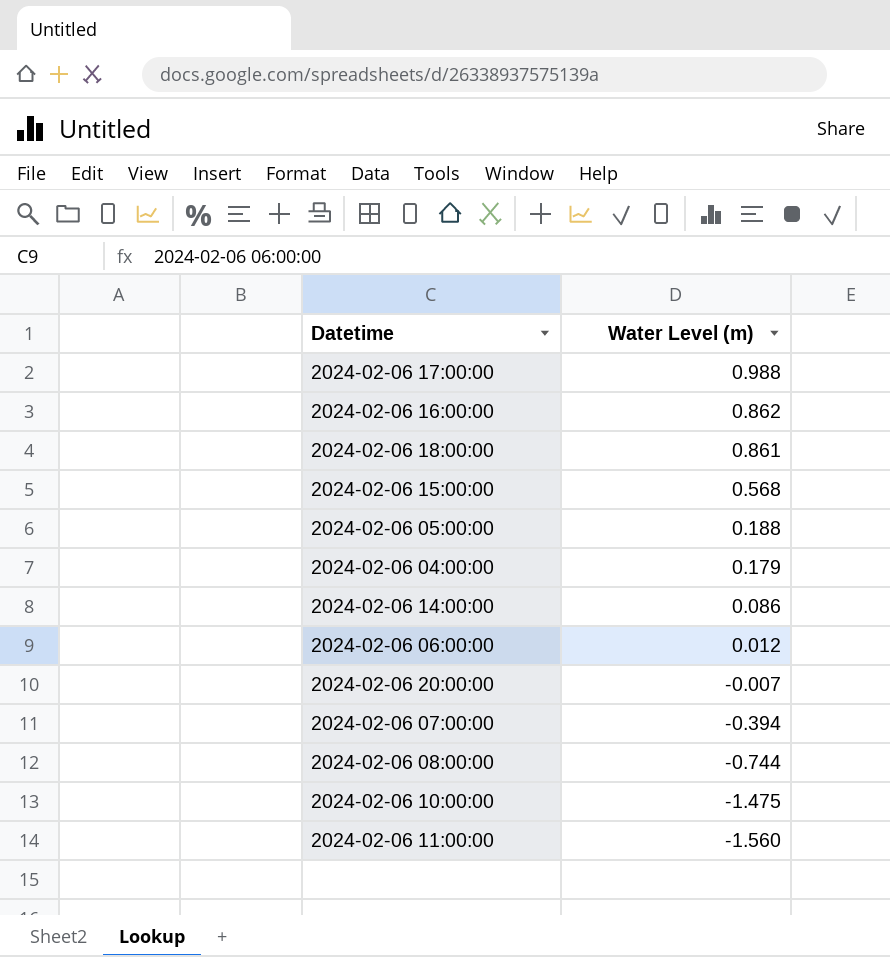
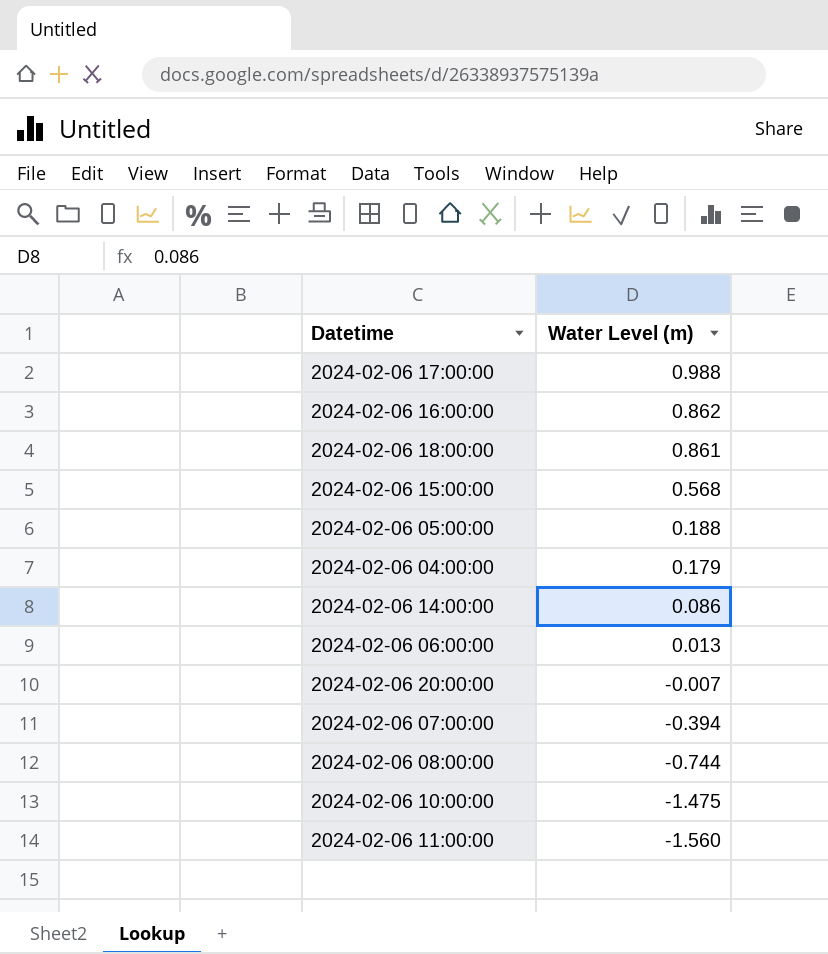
2024-02-06 06:00:00 | Water Level (m): 0.012 -> 0.013

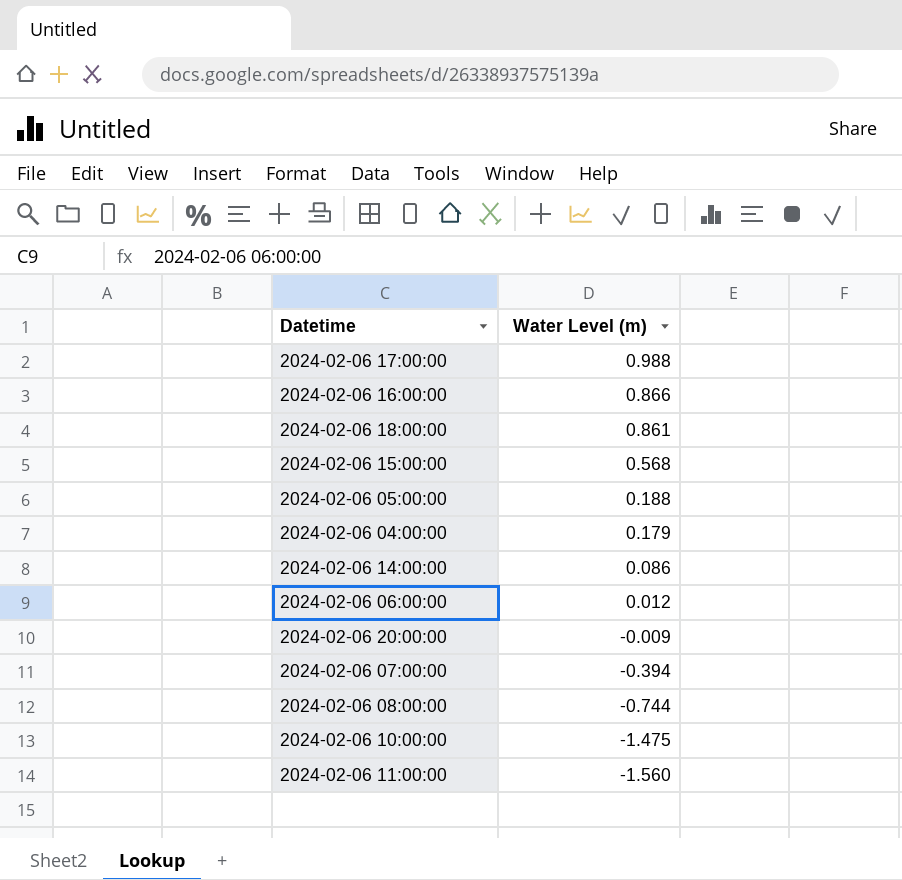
2024-02-06 16:00:00 | Water Level (m): 0.862 -> 0.866
2024-02-06 06:00:00 | Water Level (m): 0.013 -> 0.012
2024-02-06 20:00:00 | Water Level (m): -0.007 -> -0.009

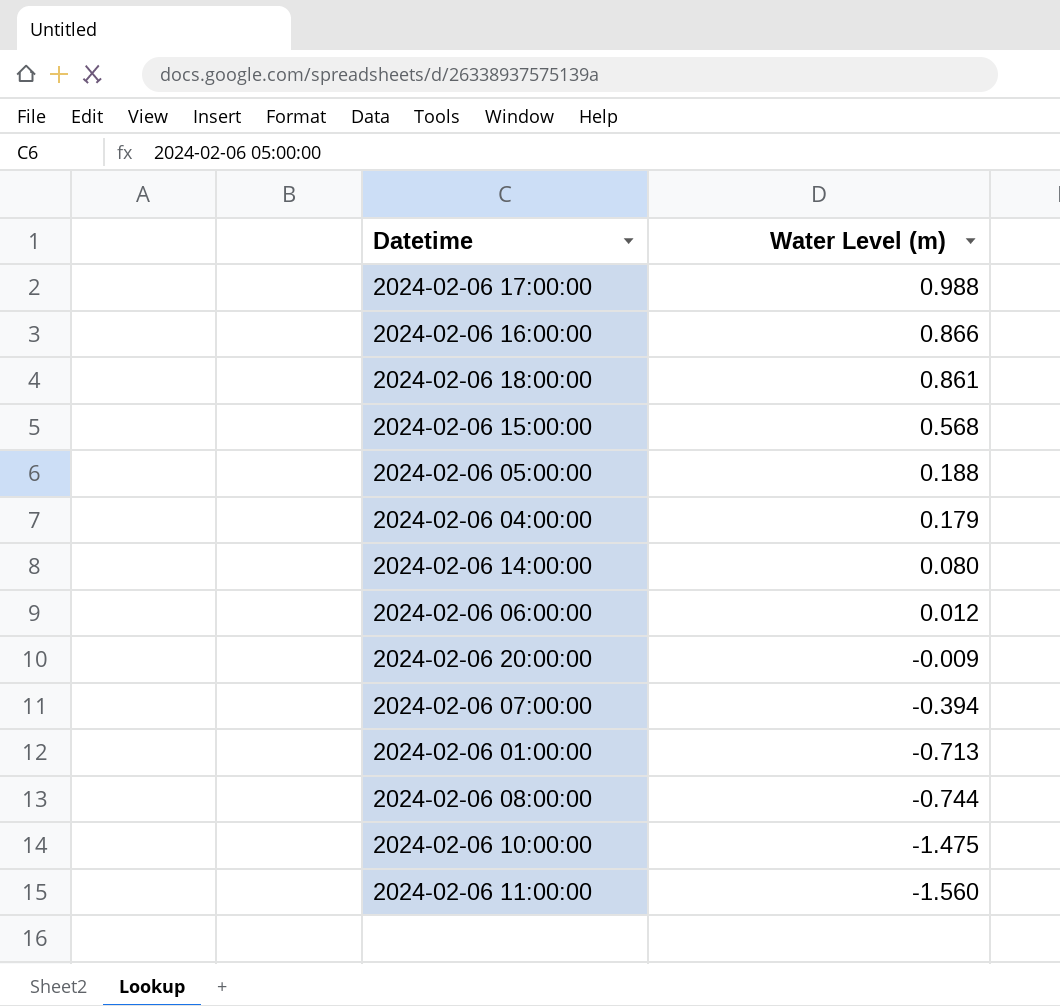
2024-02-06 14:00:00 | Water Level (m): 0.086 -> 0.080
row 2024-02-06 01:00:00: none -> -0.713

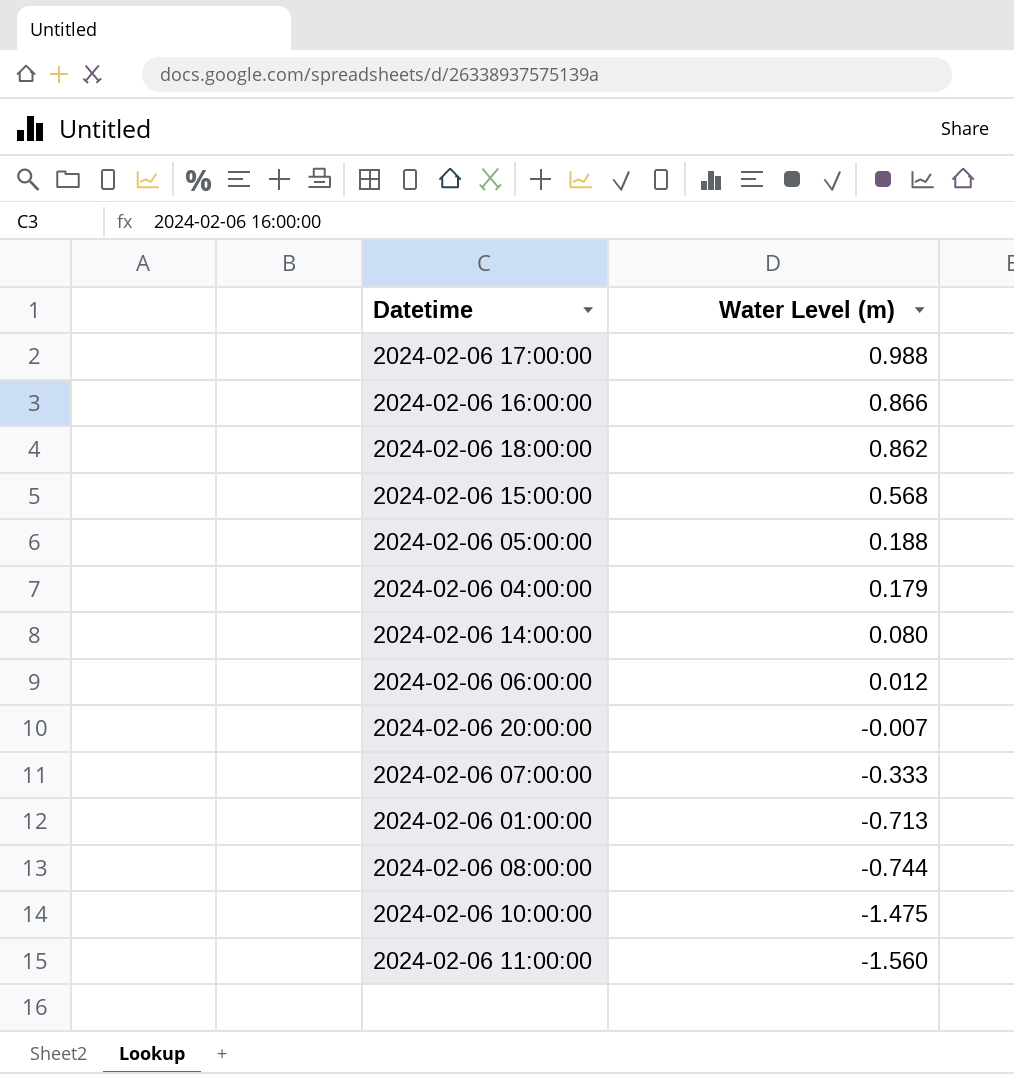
2024-02-06 18:00:00 | Water Level (m): 0.861 -> 0.862
2024-02-06 20:00:00 | Water Level (m): -0.009 -> -0.007
2024-02-06 07:00:00 | Water Level (m): -0.394 -> -0.333

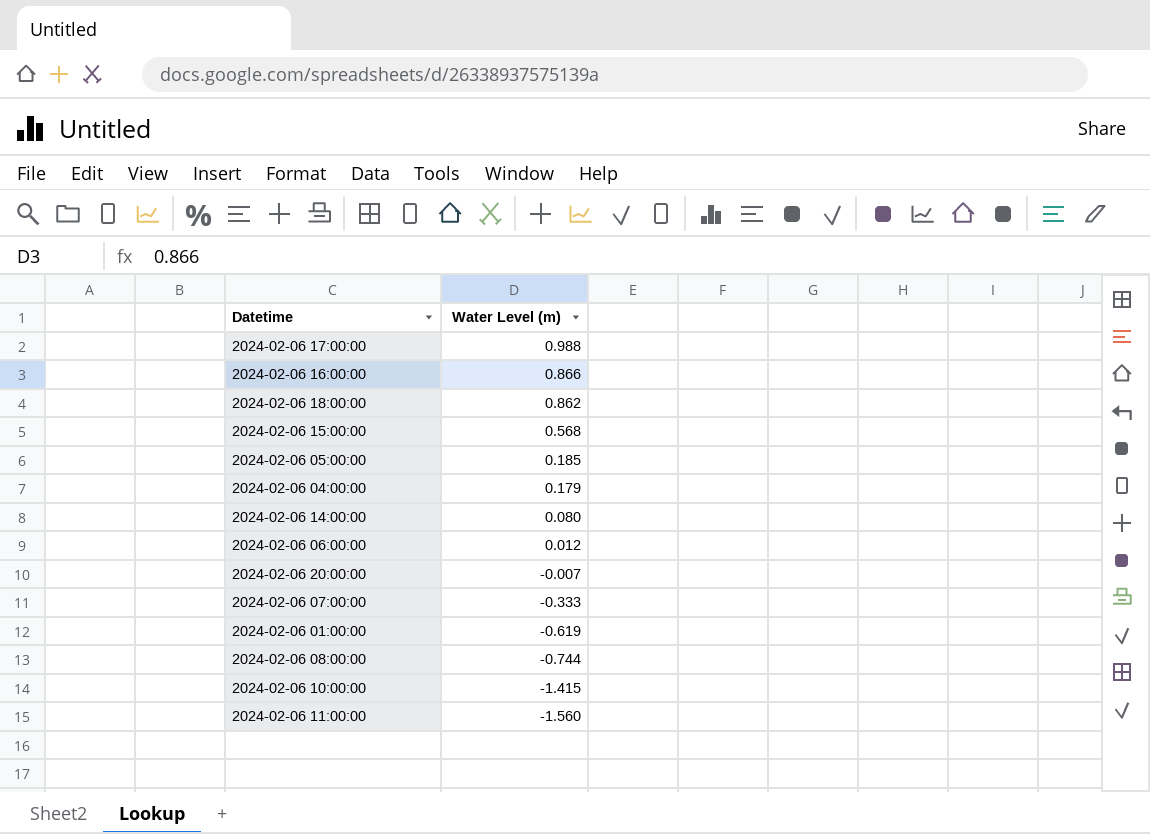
2024-02-06 05:00:00 | Water Level (m): 0.188 -> 0.185
2024-02-06 01:00:00 | Water Level (m): -0.713 -> -0.619
2024-02-06 10:00:00 | Water Level (m): -1.475 -> -1.415

